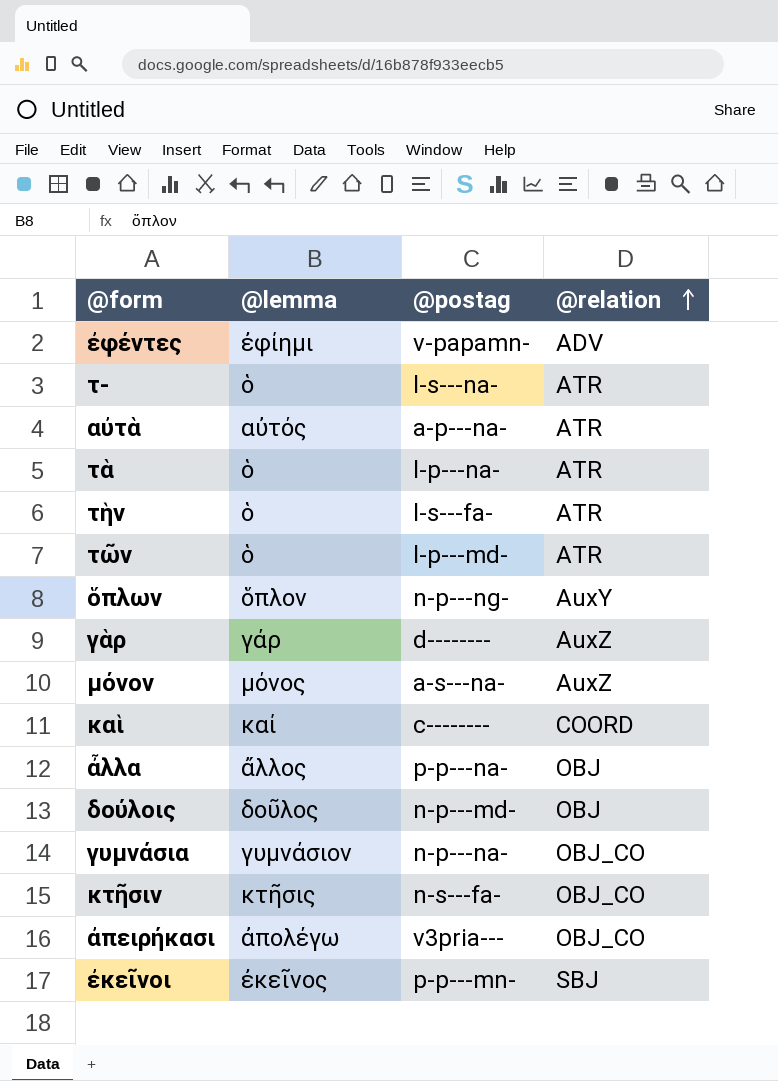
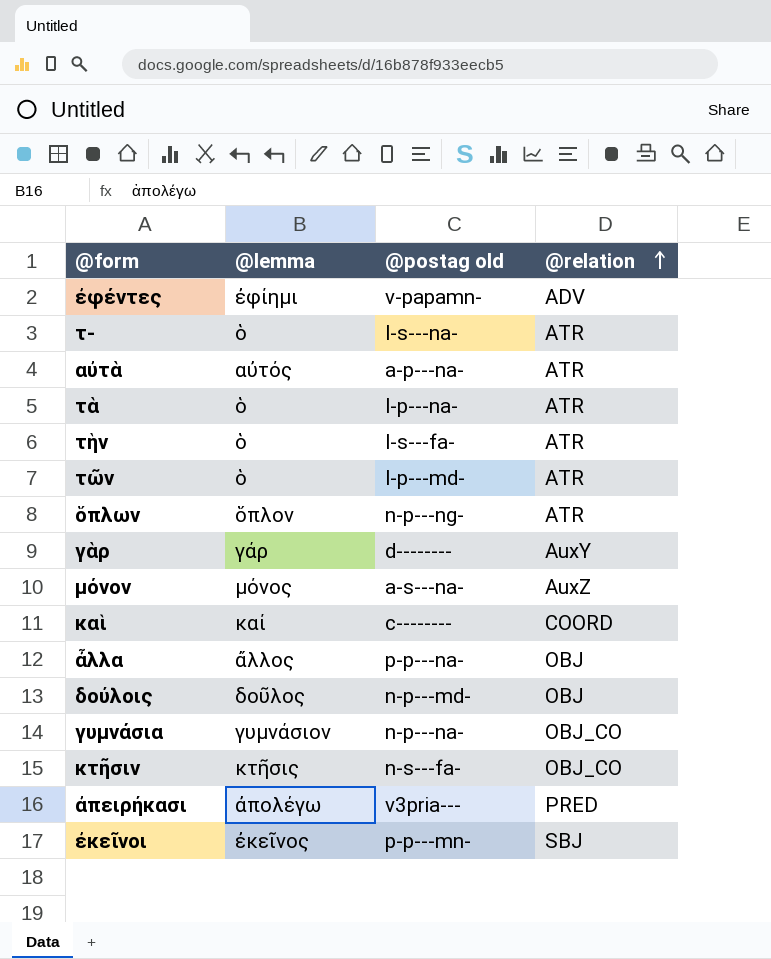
column name: @postag -> @postag old
ὅπλων | @relation: AuxY -> ATR
γὰρ | @relation: AuxZ -> AuxY
ἀπειρήκασι | @relation: OBJ_CO -> PRED

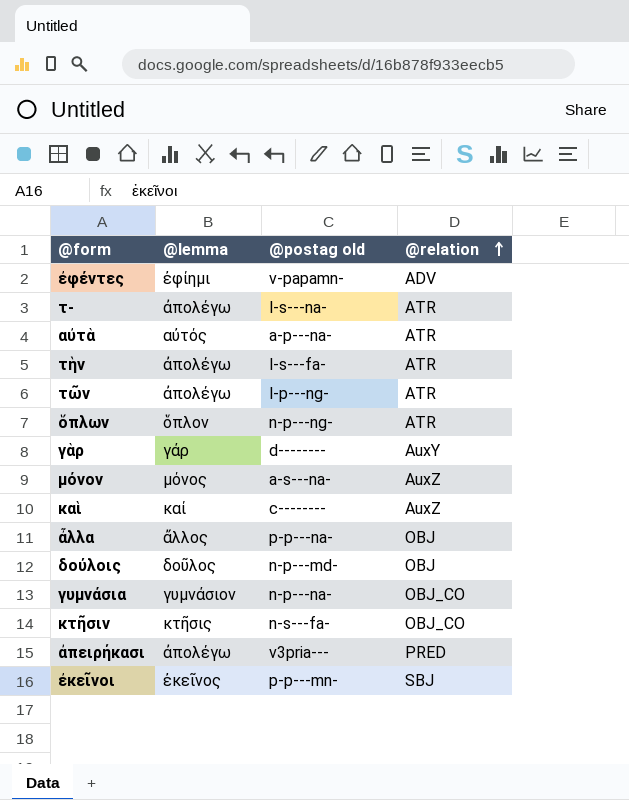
row τὰ: ὁ | l-p---na- | ATR -> none
τ- | @lemma: ὁ -> ἀπολέγω
τὴν | @lemma: ὁ -> ἀπολέγω
τῶν | @lemma: ὁ -> ἀπολέγω
τῶν | @postag old: l-p---md- -> l-p---ng-
καὶ | @relation: COORD -> AuxZ

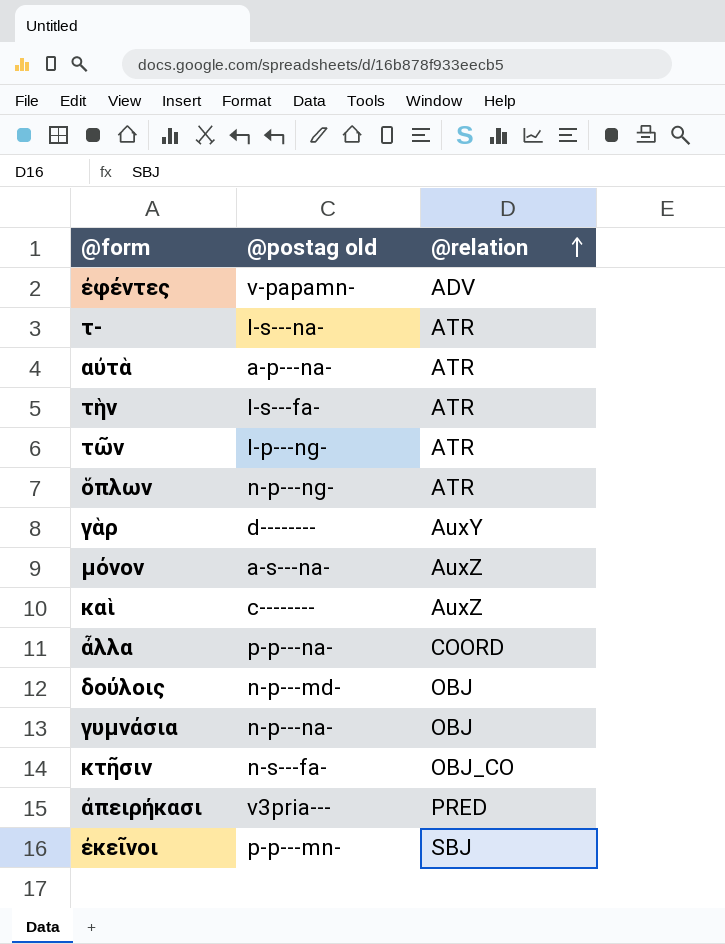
column @lemma | position: 2 -> none
ἆλλα | @relation: OBJ -> COORD
γυμνάσια | @relation: OBJ_CO -> OBJ

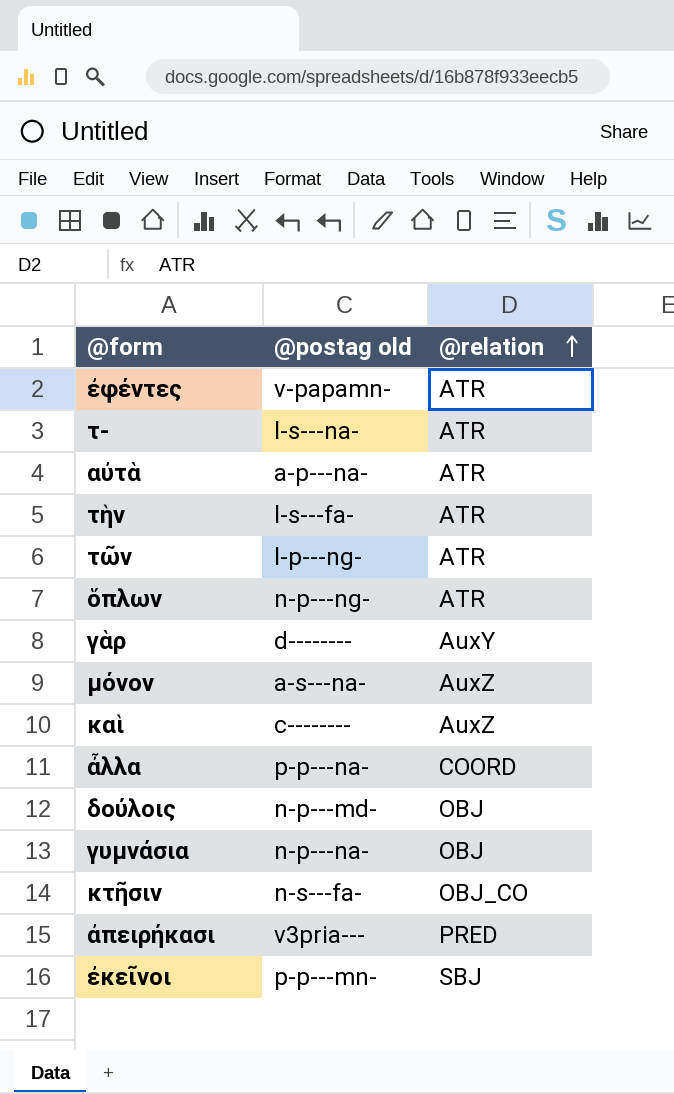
ἐφέντες | @relation: ADV -> ATR

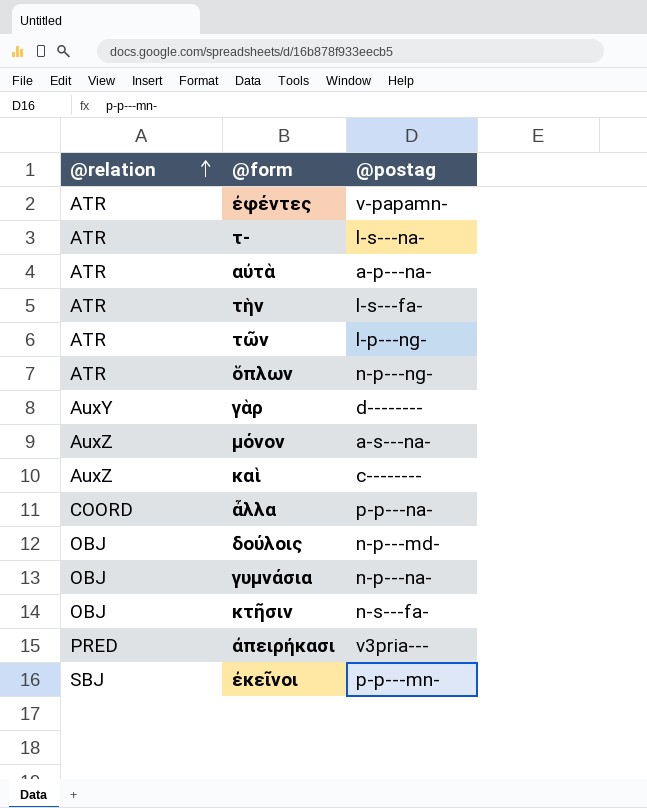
column @relation | position: 3 -> 1
column name: @postag old -> @postag
κτῆσιν | @relation: OBJ_CO -> OBJ

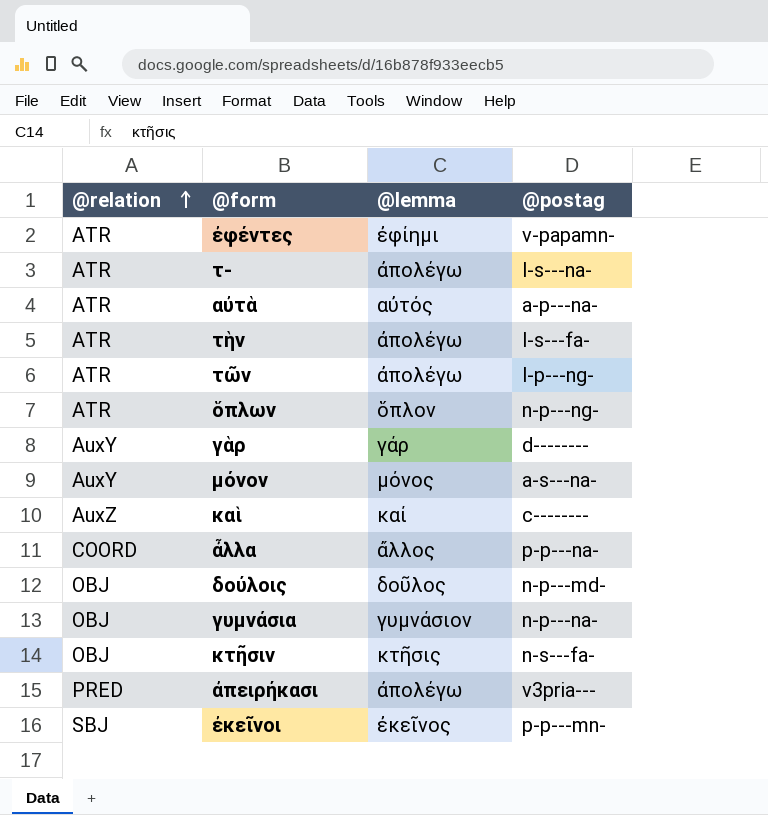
column @lemma | position: none -> 3
μόνον | @relation: AuxZ -> AuxY

